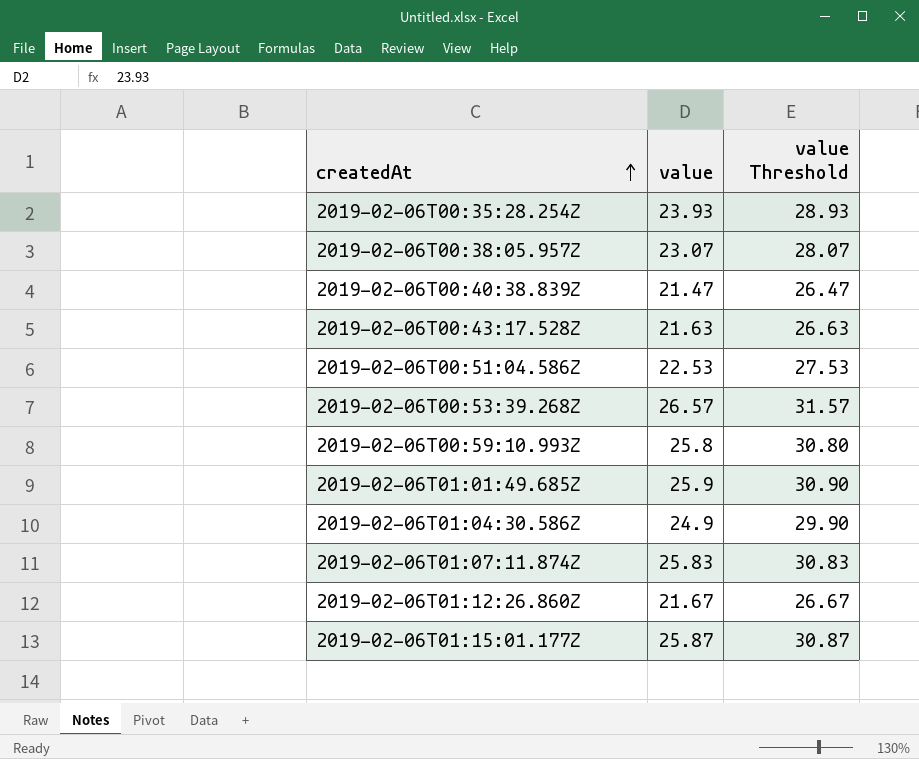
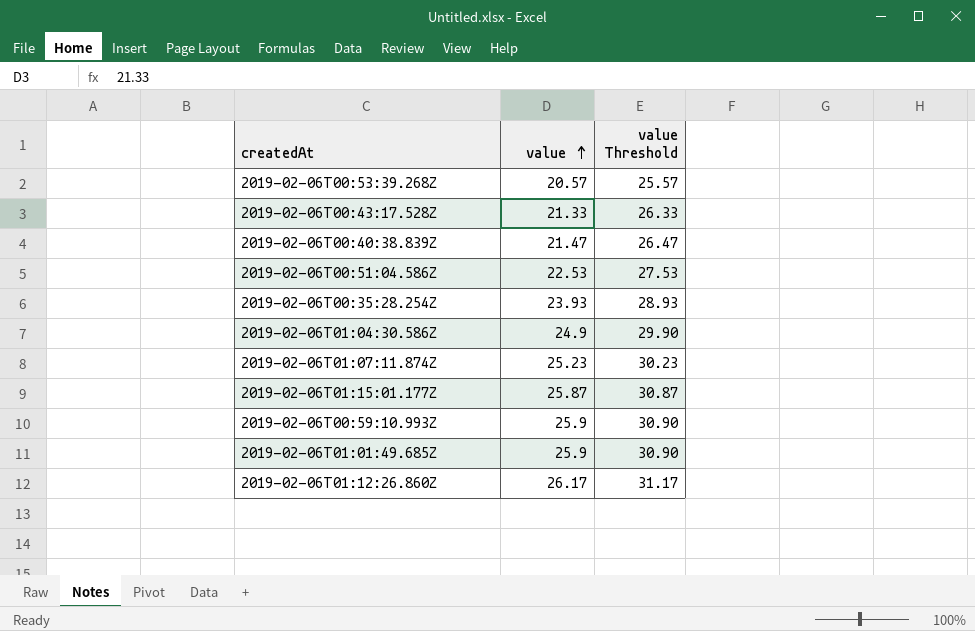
row order: createdAt ascending -> value ascending
row 2019-02-06T00:38:05.957Z: 23.07 | 28.07 -> none
2019-02-06T00:53:39.268Z | value: 26.57 -> 20.57
2019-02-06T00:53:39.268Z | value Threshold: 31.57 -> 25.57
2019-02-06T00:43:17.528Z | value: 21.63 -> 21.33
2019-02-06T00:43:17.528Z | value Threshold: 26.63 -> 26.33
2019-02-06T01:07:11.874Z | value: 25.83 -> 25.23
2019-02-06T01:07:11.874Z | value Threshold: 30.83 -> 30.23
2019-02-06T00:59:10.993Z | value: 25.8 -> 25.9
2019-02-06T00:59:10.993Z | value Threshold: 30.80 -> 30.90
2019-02-06T01:12:26.860Z | value: 21.67 -> 26.17
2019-02-06T01:12:26.860Z | value Threshold: 26.67 -> 31.17

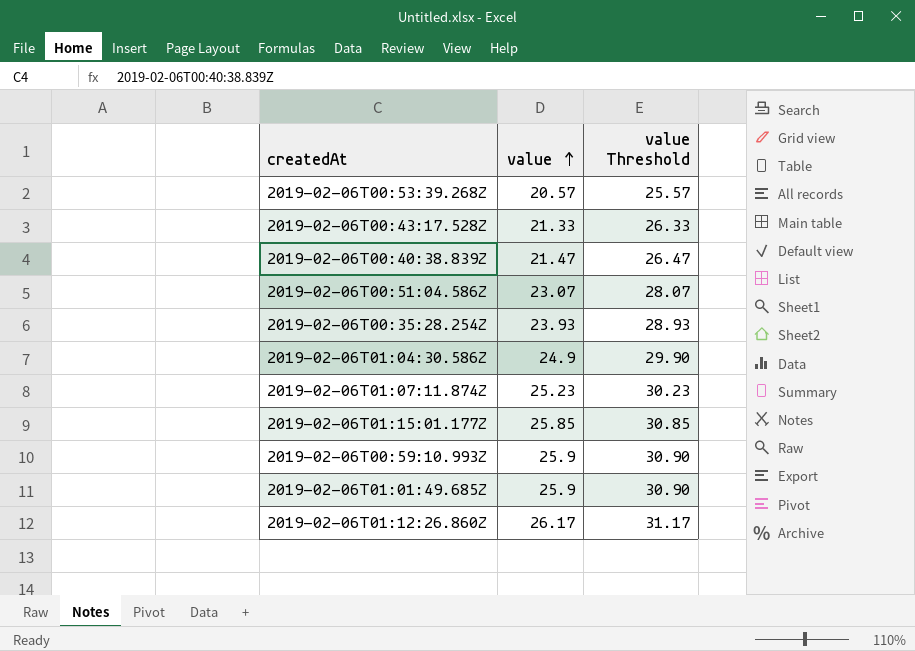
2019-02-06T00:51:04.586Z | value: 22.53 -> 23.07
2019-02-06T00:51:04.586Z | value Threshold: 27.53 -> 28.07
2019-02-06T01:15:01.177Z | value: 25.87 -> 25.85
2019-02-06T01:15:01.177Z | value Threshold: 30.87 -> 30.85

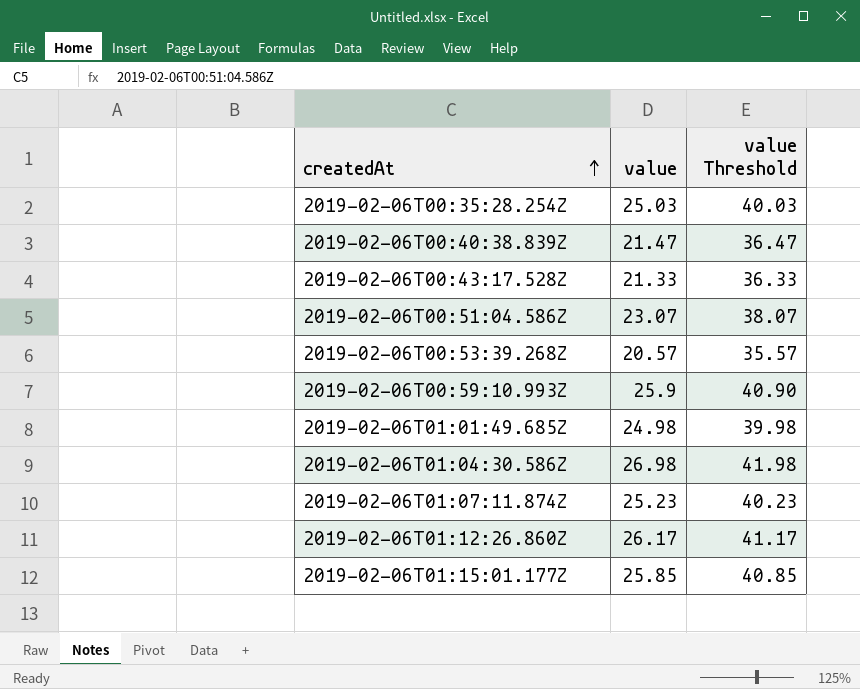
row order: value ascending -> createdAt ascending
column value Threshold | formula: [value] + 5 -> [value] + 15
2019-02-06T00:35:28.254Z | value: 23.93 -> 25.03
2019-02-06T01:01:49.685Z | value: 25.9 -> 24.98
2019-02-06T01:04:30.586Z | value: 24.9 -> 26.98

